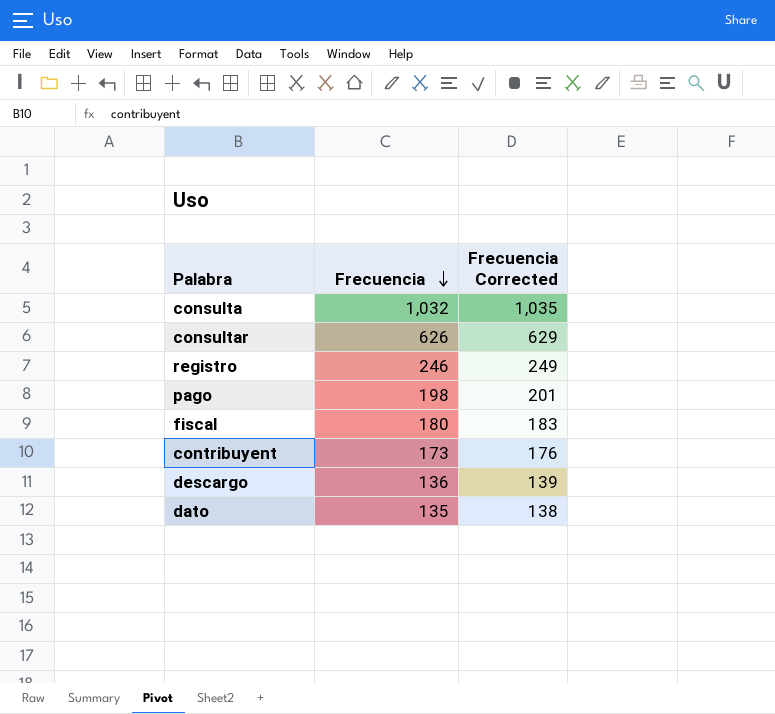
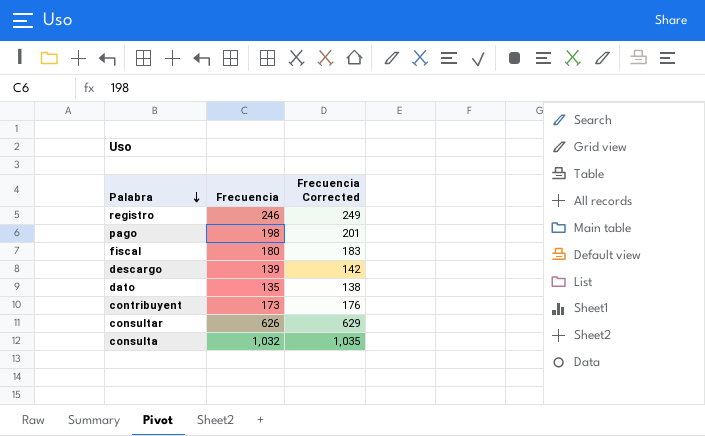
row order: Frecuencia descending -> Palabra descending
descargo | Frecuencia: 136 -> 139
descargo | Frecuencia Corrected: 139 -> 142

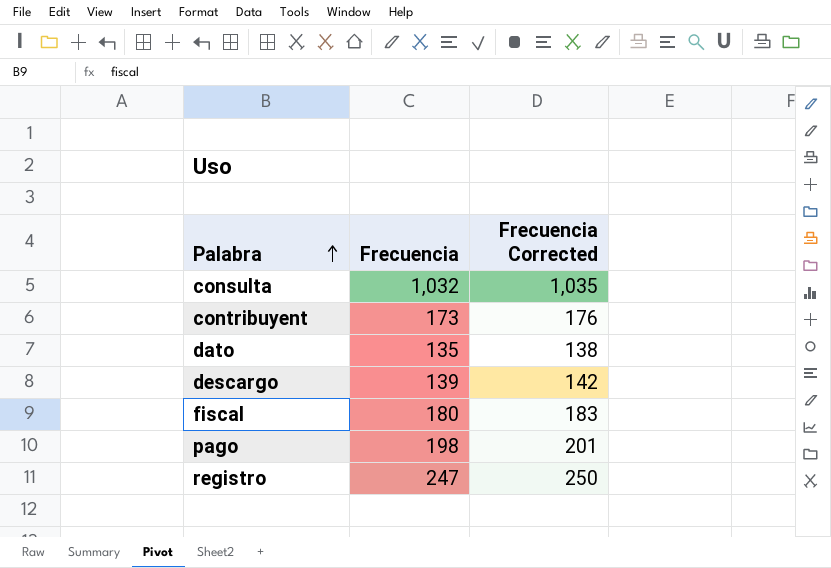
row order: Palabra descending -> Palabra ascending
row consultar: 626 | 629 -> none
registro | Frecuencia: 246 -> 247
registro | Frecuencia Corrected: 249 -> 250

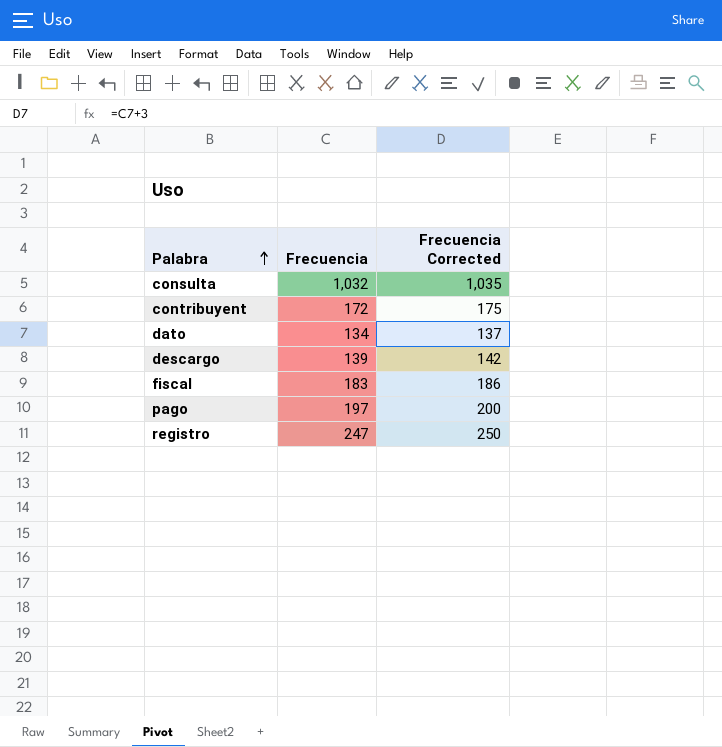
contribuyent | Frecuencia: 173 -> 172
contribuyent | Frecuencia Corrected: 176 -> 175
dato | Frecuencia: 135 -> 134
dato | Frecuencia Corrected: 138 -> 137
fiscal | Frecuencia: 180 -> 183
fiscal | Frecuencia Corrected: 183 -> 186
pago | Frecuencia: 198 -> 197
pago | Frecuencia Corrected: 201 -> 200

